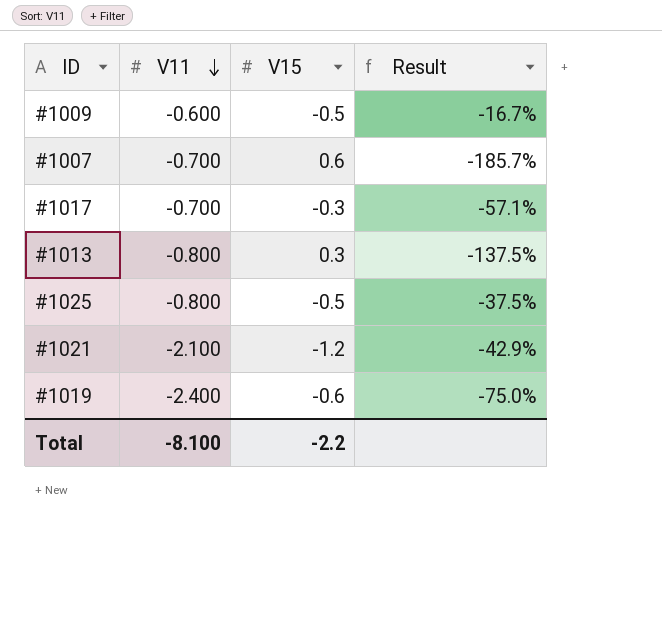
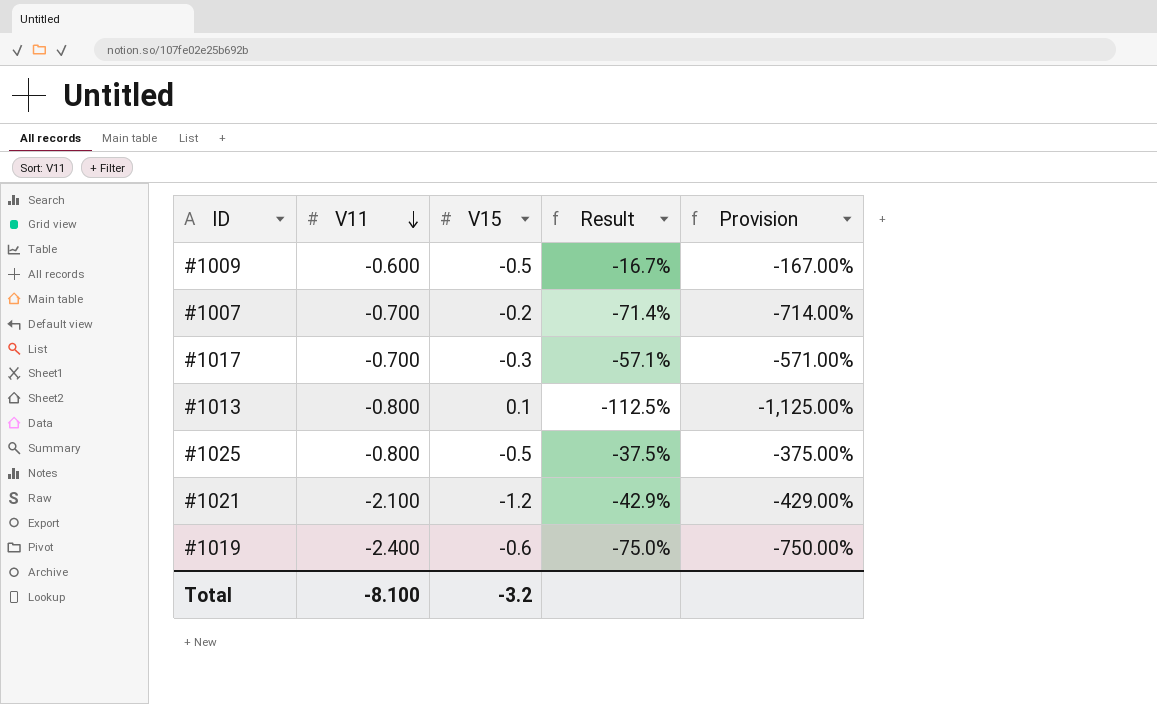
column Provision | formula: none -> [Result] * 10
#1007 | V15: 0.6 -> -0.2
#1007 | Result: -185.7% -> -71.4%
#1013 | V15: 0.3 -> 0.1
#1013 | Result: -137.5% -> -112.5%
Total | V15: -2.2 -> -3.2

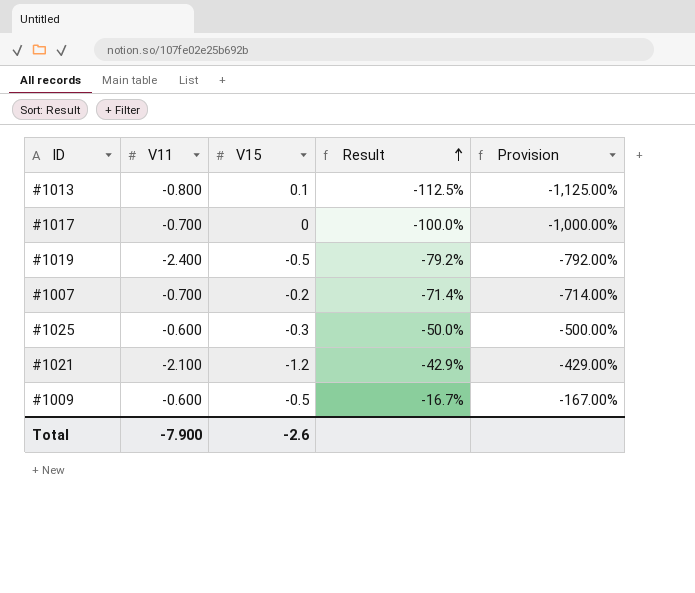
row order: V11 descending -> Result ascending
#1017 | V15: -0.3 -> 0
#1017 | Result: -57.1% -> -100.0%
#1017 | Provision: -571.00% -> -1,000.00%
#1019 | V15: -0.6 -> -0.5
#1019 | Result: -75.0% -> -79.2%
#1019 | Provision: -750.00% -> -792.00%
#1025 | V11: -0.800 -> -0.600
#1025 | V15: -0.5 -> -0.3
#1025 | Result: -37.5% -> -50.0%
#1025 | Provision: -375.00% -> -500.00%
Total | V11: -8.100 -> -7.900
Total | V15: -3.2 -> -2.6

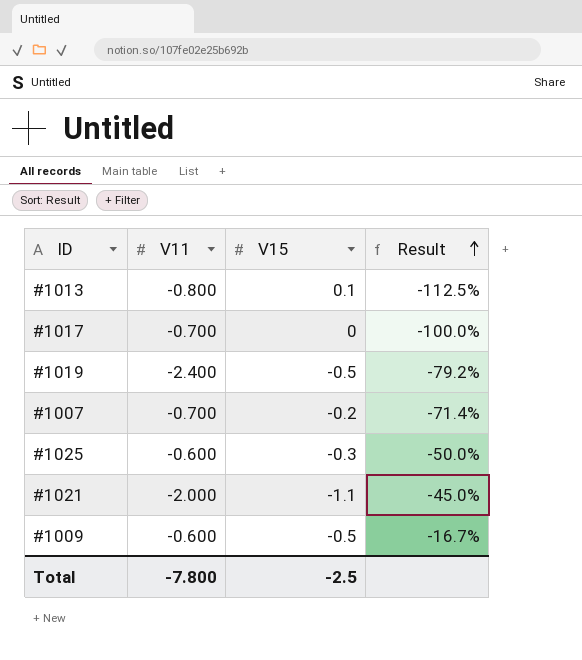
column Provision | formula: [Result] * 10 -> none
#1021 | V11: -2.100 -> -2.000
#1021 | V15: -1.2 -> -1.1
#1021 | Result: -42.9% -> -45.0%
Total | V11: -7.900 -> -7.800
Total | V15: -2.6 -> -2.5

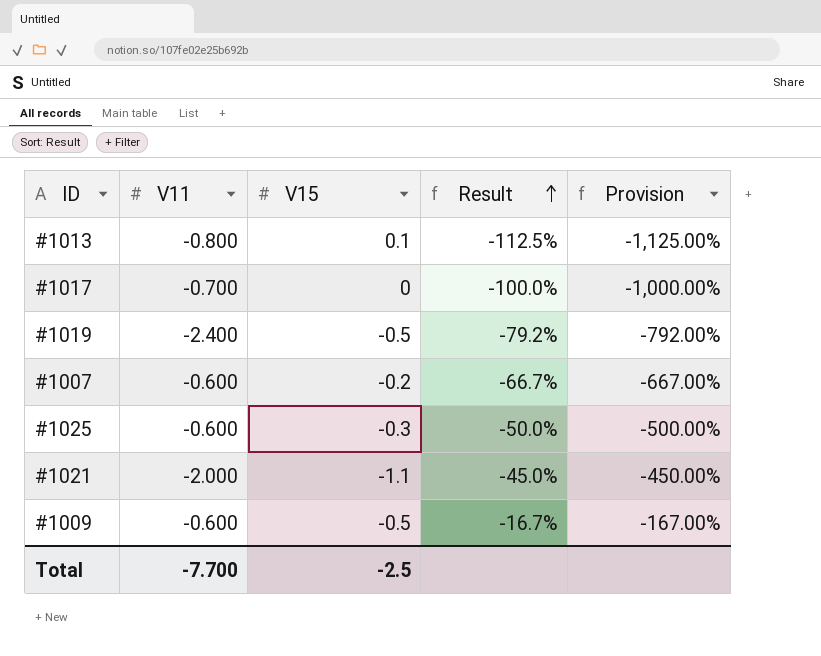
column Provision | formula: none -> [Result] * 10
#1007 | V11: -0.700 -> -0.600
#1007 | Result: -71.4% -> -66.7%
Total | V11: -7.800 -> -7.700

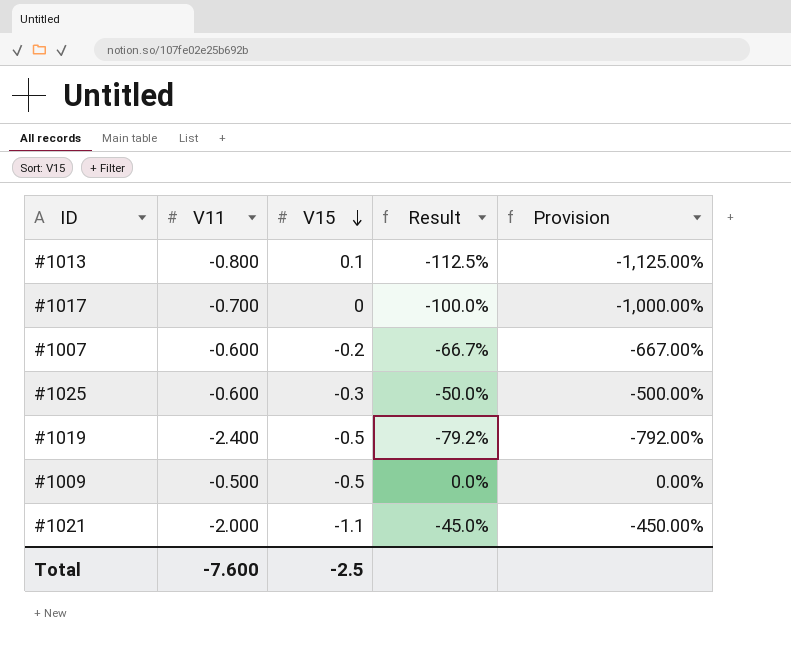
row order: Result ascending -> V15 descending
#1009 | V11: -0.600 -> -0.500
#1009 | Result: -16.7% -> 0.0%
#1009 | Provision: -167.00% -> 0.00%
Total | V11: -7.700 -> -7.600

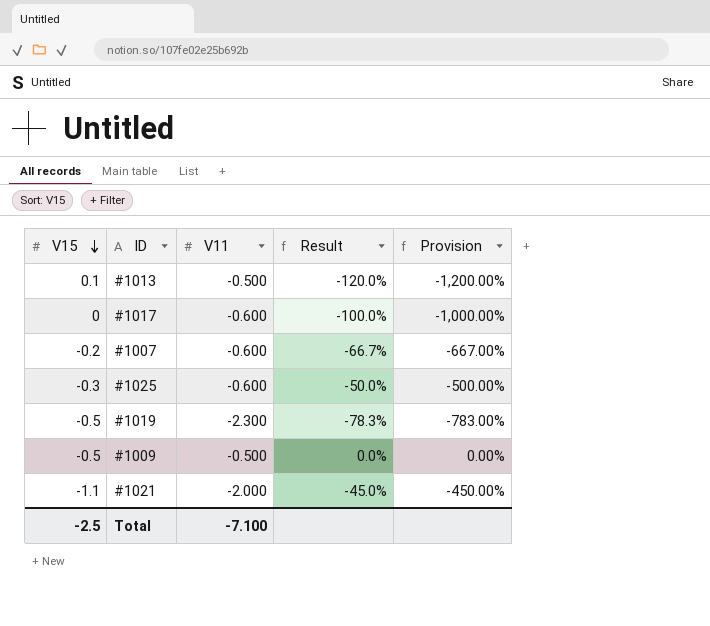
column V15 | position: 3 -> 1
#1013 | V11: -0.800 -> -0.500
#1013 | Result: -112.5% -> -120.0%
#1013 | Provision: -1,125.00% -> -1,200.00%
#1017 | V11: -0.700 -> -0.600
#1019 | V11: -2.400 -> -2.300
#1019 | Result: -79.2% -> -78.3%
#1019 | Provision: -792.00% -> -783.00%
Total | V11: -7.600 -> -7.100

